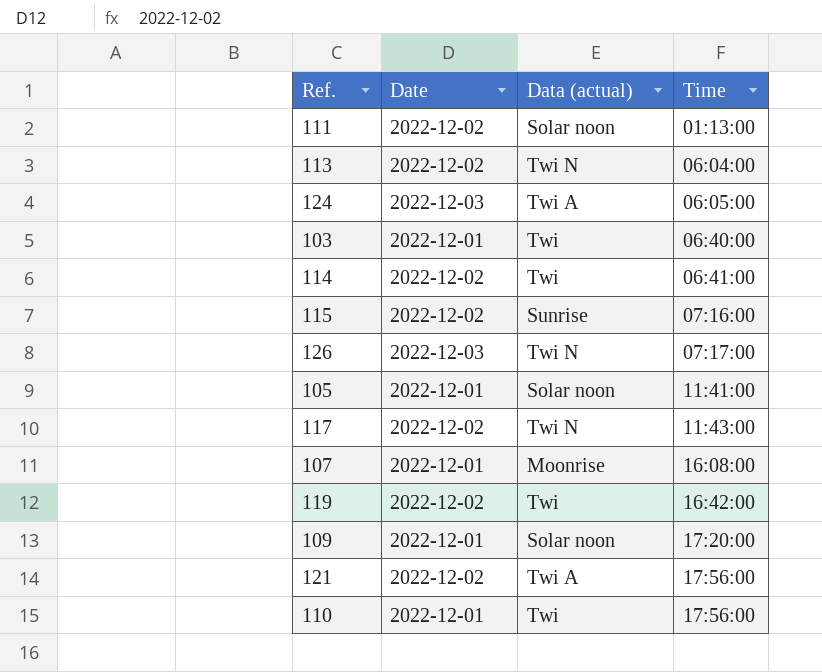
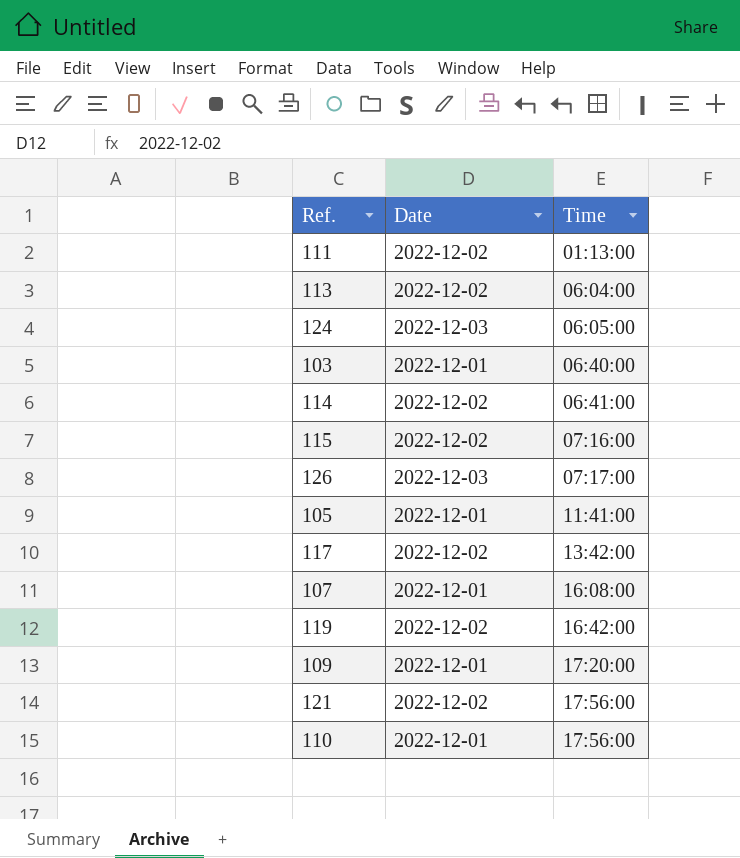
column Data (actual) | position: 3 -> none
117 | Time: 11:43:00 -> 13:42:00

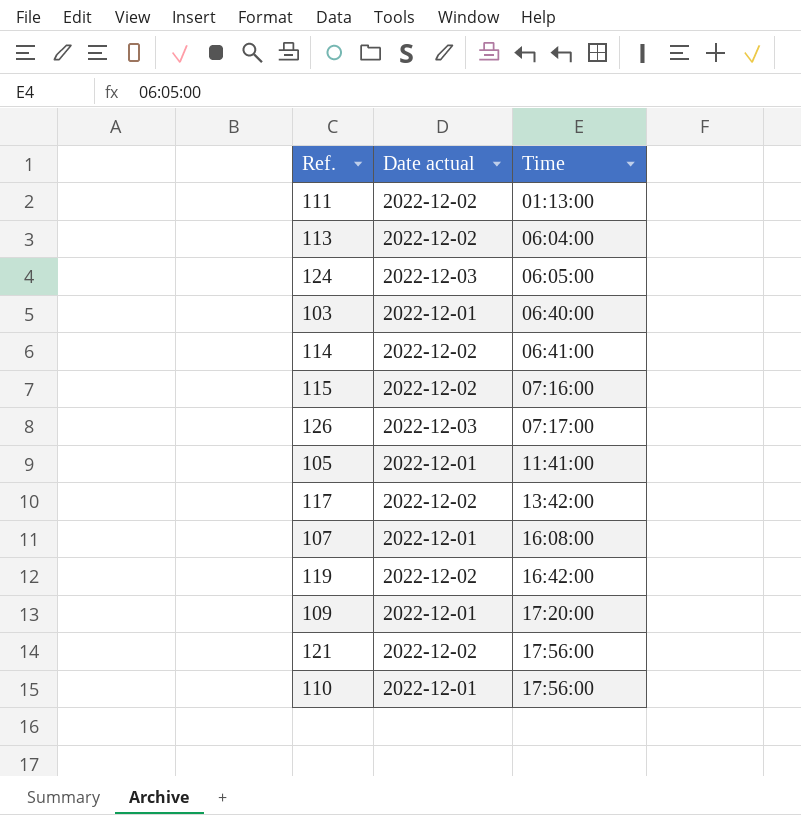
column name: Date -> Date actual

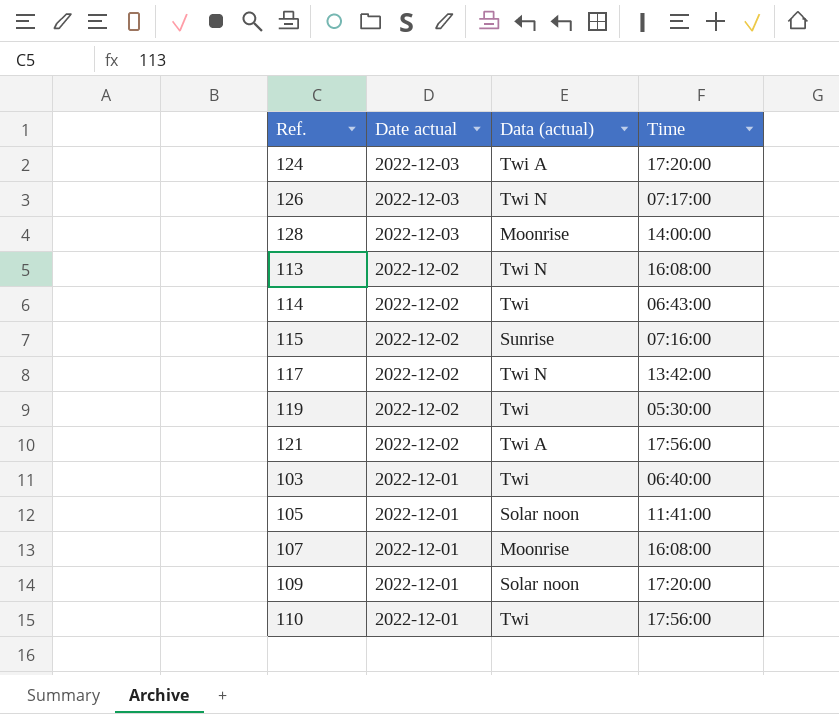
row order: Time ascending -> Date actual descending
column Data (actual) | position: none -> 3
row 111: 2022-12-02 | 01:13:00 -> none
124 | Time: 06:05:00 -> 17:20:00
row 128: none -> 2022-12-03 | Moonrise | 14:00:00
113 | Time: 06:04:00 -> 16:08:00
114 | Time: 06:41:00 -> 06:43:00
119 | Time: 16:42:00 -> 05:30:00

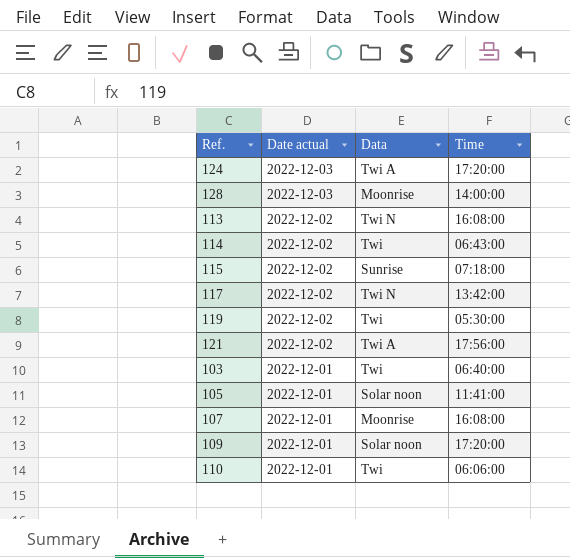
column name: Data (actual) -> Data
row 126: 2022-12-03 | Twi N | 07:17:00 -> none
115 | Time: 07:16:00 -> 07:18:00
110 | Time: 17:56:00 -> 06:06:00

